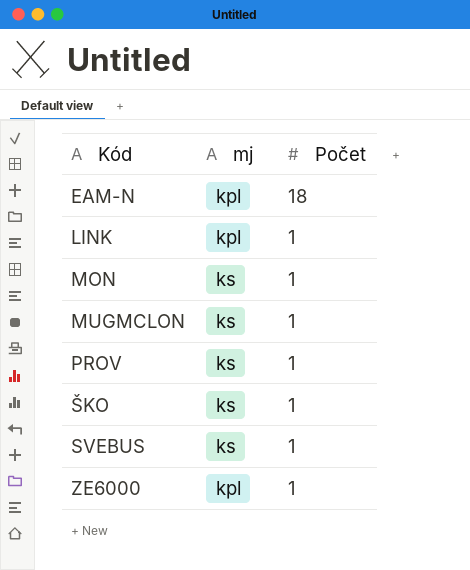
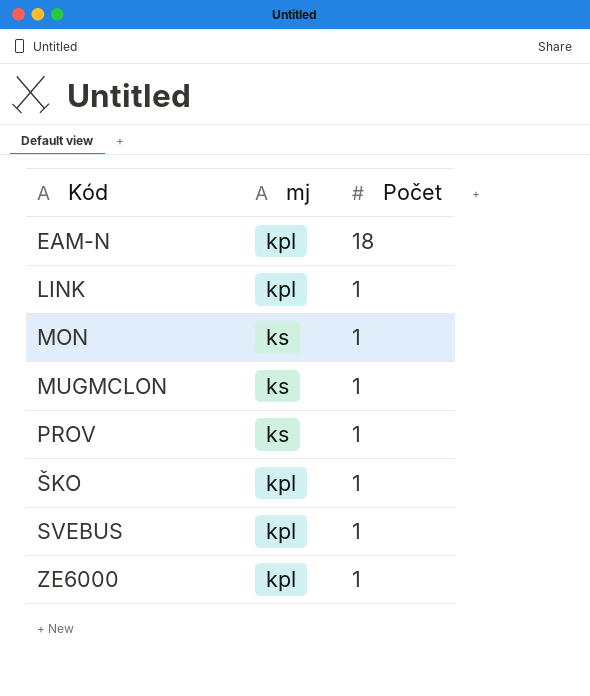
ŠKO | mj: ks -> kpl
SVEBUS | mj: ks -> kpl

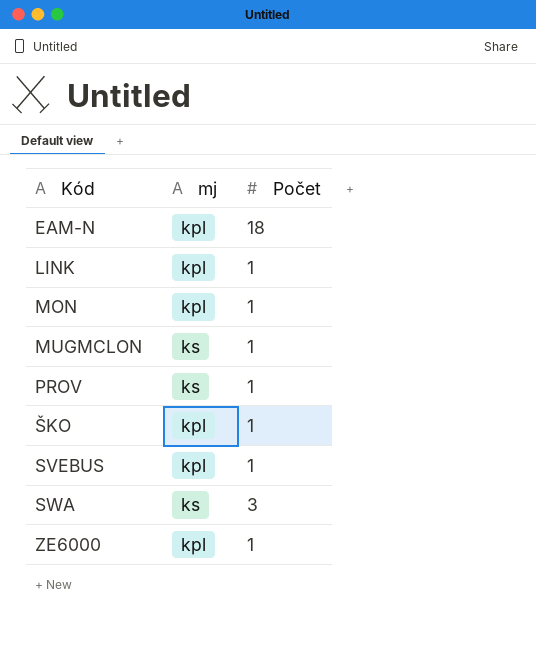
MON | mj: ks -> kpl
row SWA: none -> ks | 3

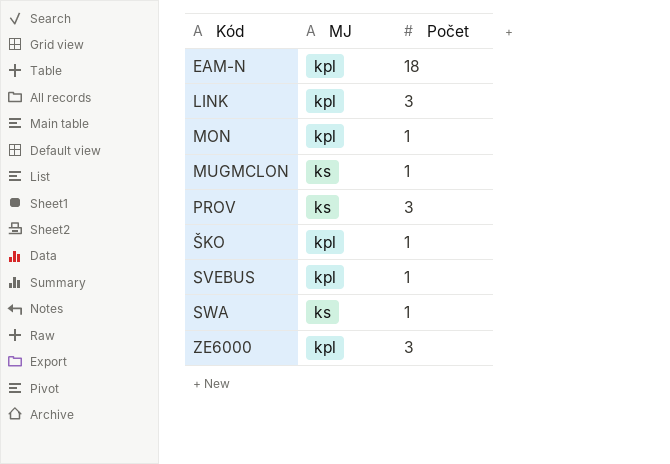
column name: mj -> MJ
LINK | Počet: 1 -> 3
PROV | Počet: 1 -> 3
SWA | Počet: 3 -> 1
ZE6000 | Počet: 1 -> 3

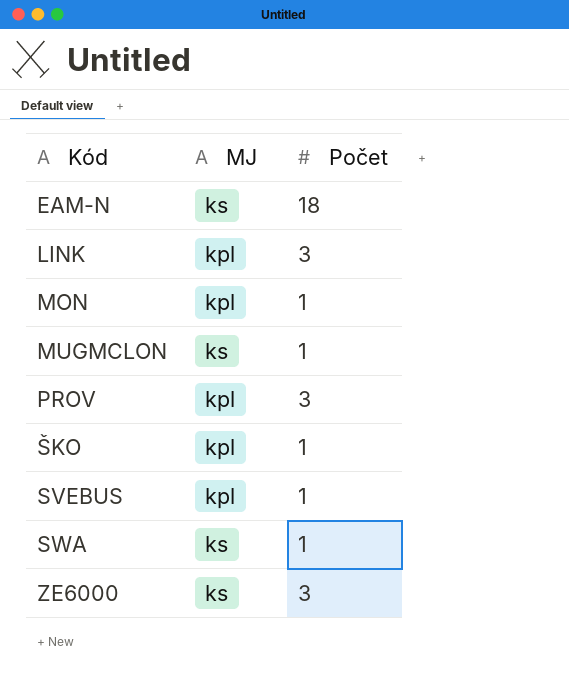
EAM-N | MJ: kpl -> ks
PROV | MJ: ks -> kpl
ZE6000 | MJ: kpl -> ks

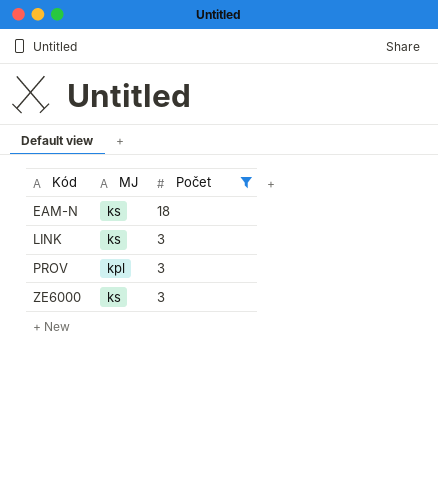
filter: none -> Počet != 1
LINK | MJ: kpl -> ks

